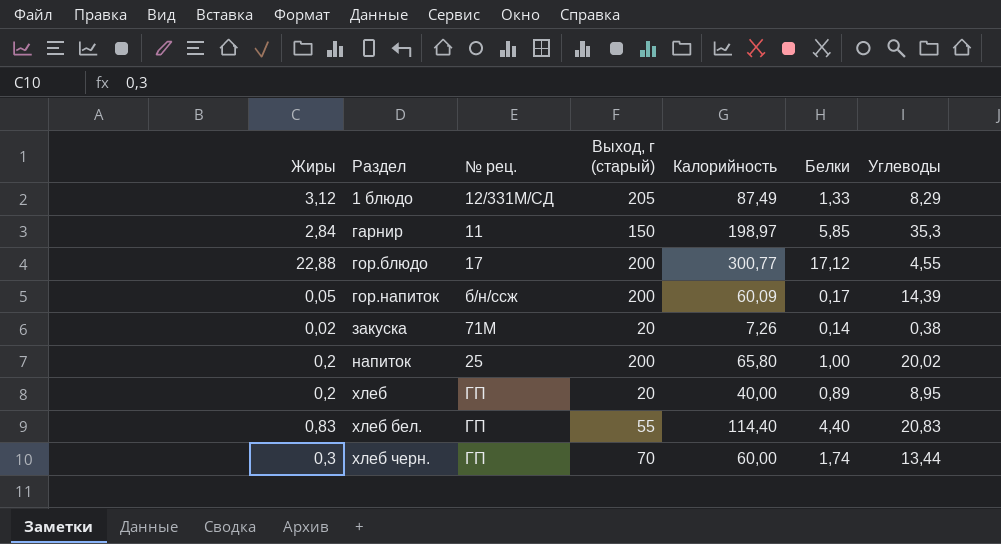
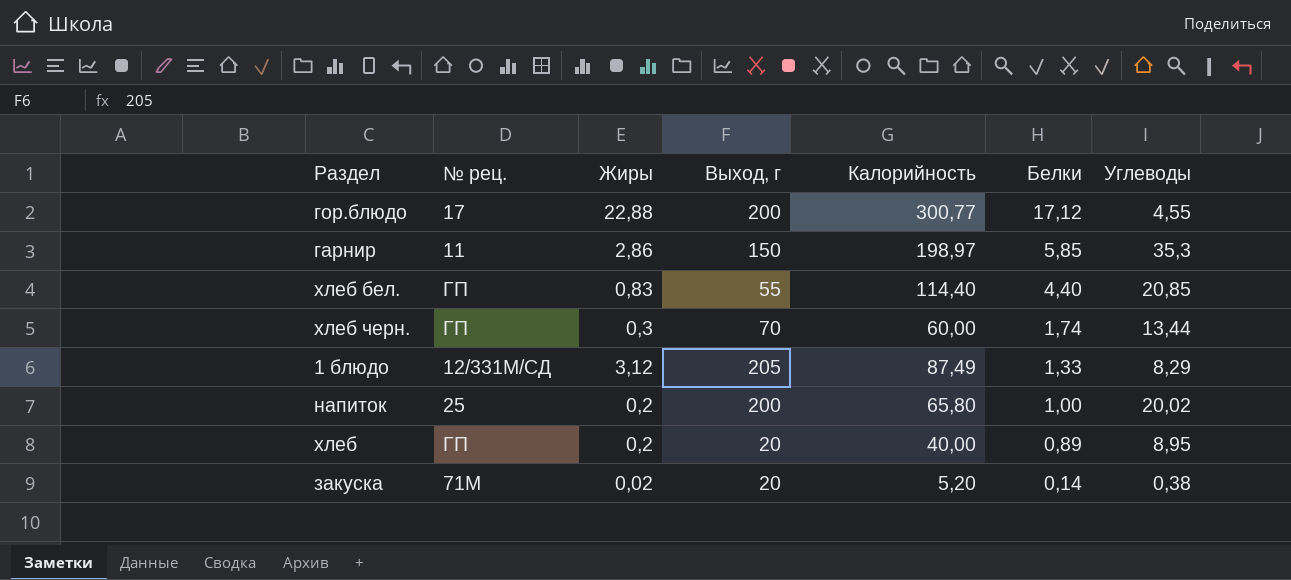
row order: Раздел ascending -> Белки descending
column Жиры | position: 1 -> 3
column name: Выход, г (старый) -> Выход, г
row гор.напиток: 0,05 | б/н/ссж | 200 | 60,09 | 0,17 | 14,39 -> none
гарнир | Жиры: 2,84 -> 2,86
хлеб бел. | Углеводы: 20,83 -> 20,85
закуска | Калорийность: 7,26 -> 5,20

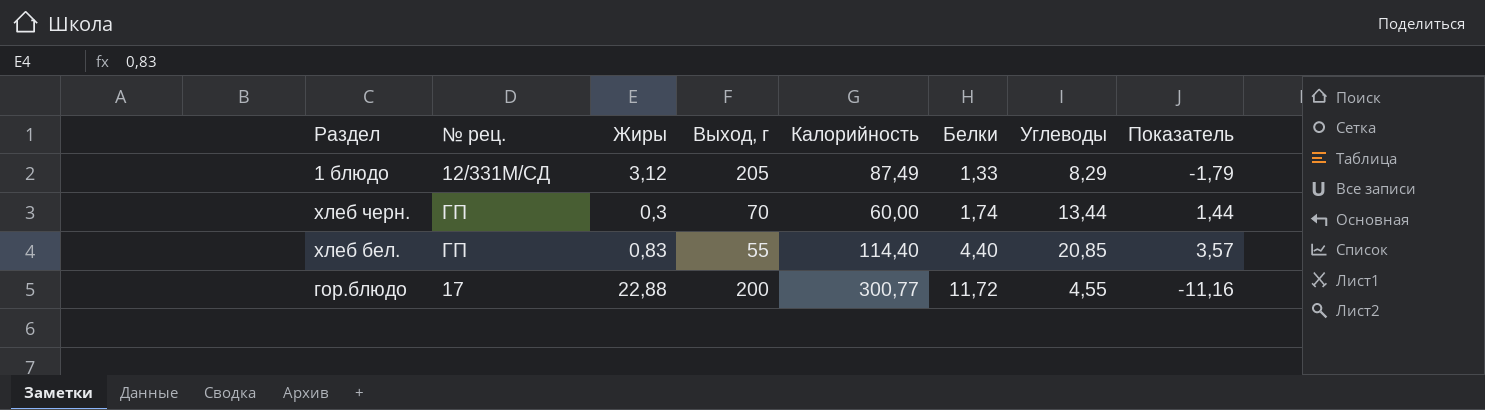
row order: Белки descending -> Белки ascending
column Показатель | formula: none -> [Белки] - [Жиры]
row гарнир: 11 | 2,86 | 150 | 198,97 | 5,85 | 35,3 -> none
row напиток: 25 | 0,2 | 200 | 65,80 | 1,00 | 20,02 -> none
row хлеб: ГП | 0,2 | 20 | 40,00 | 0,89 | 8,95 -> none
row закуска: 71М | 0,02 | 20 | 5,20 | 0,14 | 0,38 -> none
гор.блюдо | Белки: 17,12 -> 11,72

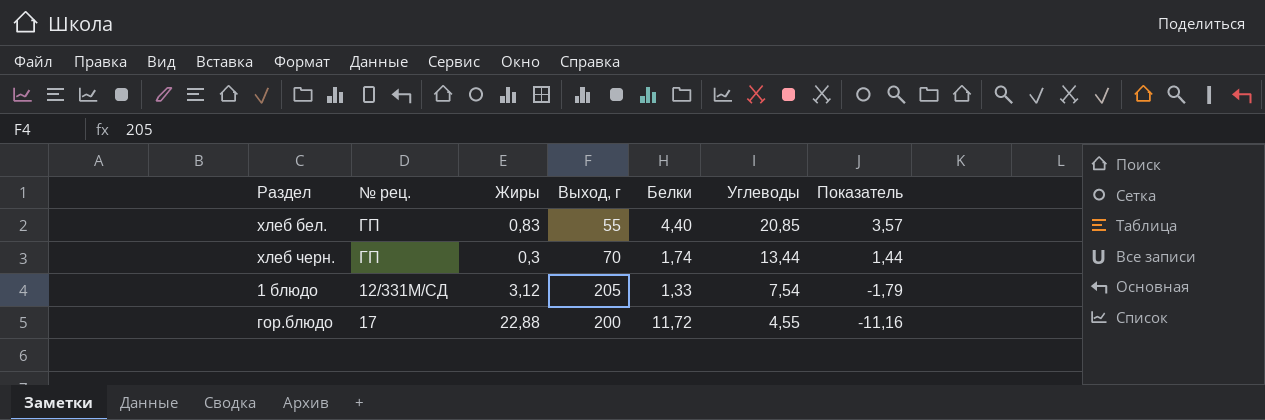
row order: Белки ascending -> Углеводы descending
column Калорийность | position: 5 -> none
1 блюдо | Углеводы: 8,29 -> 7,54

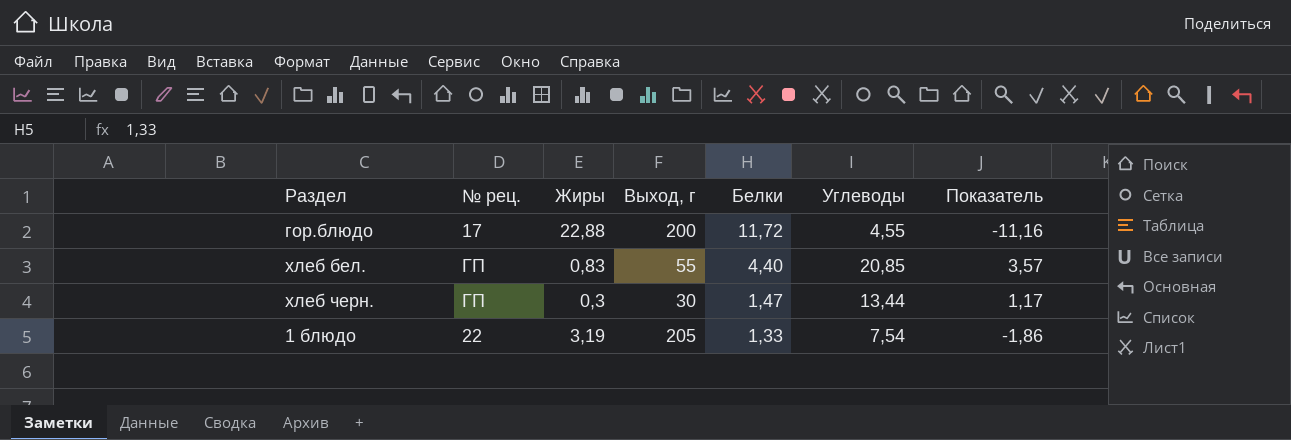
row order: Углеводы descending -> Белки descending
хлеб черн. | Выход, г: 70 -> 30
хлеб черн. | Белки: 1,74 -> 1,47
хлеб черн. | Показатель: 1,44 -> 1,17
1 блюдо | № рец.: 12/331М/СД -> 22
1 блюдо | Жиры: 3,12 -> 3,19
1 блюдо | Показатель: -1,79 -> -1,86

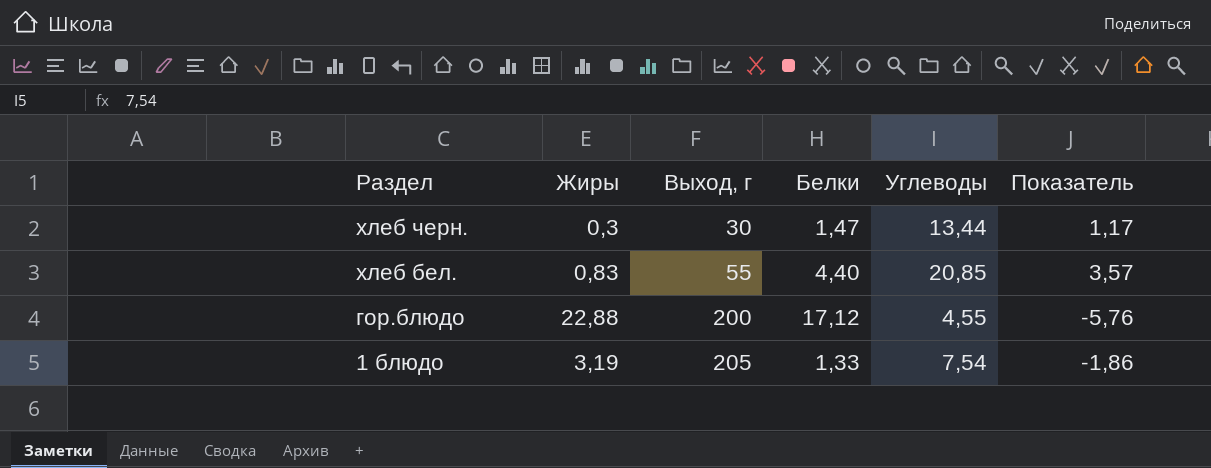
row order: Белки descending -> Раздел descending
column № рец. | position: 2 -> none
гор.блюдо | Белки: 11,72 -> 17,12
гор.блюдо | Показатель: -11,16 -> -5,76

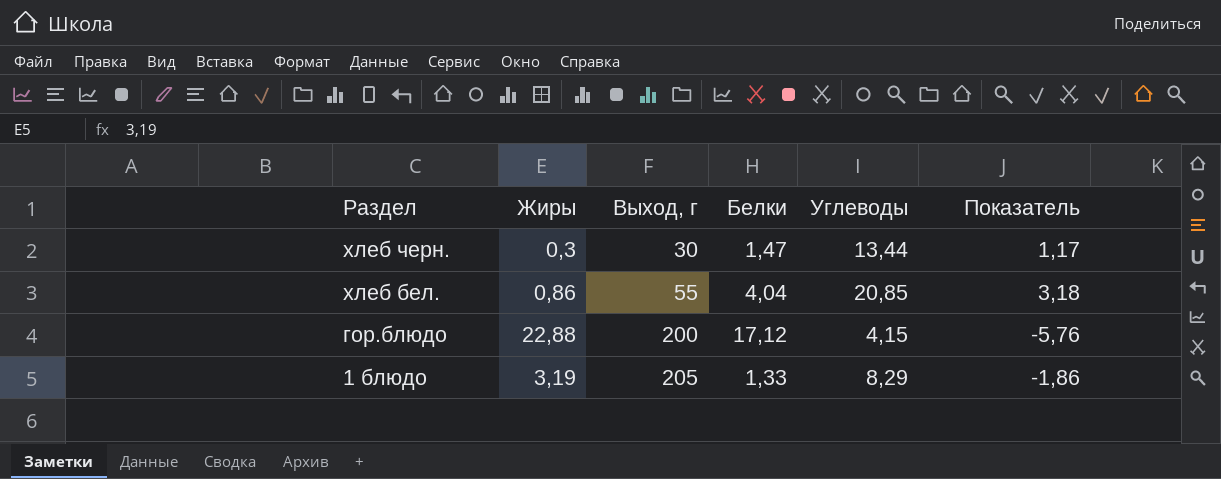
хлеб бел. | Жиры: 0,83 -> 0,86
хлеб бел. | Белки: 4,40 -> 4,04
хлеб бел. | Показатель: 3,57 -> 3,18
гор.блюдо | Углеводы: 4,55 -> 4,15
1 блюдо | Углеводы: 7,54 -> 8,29

